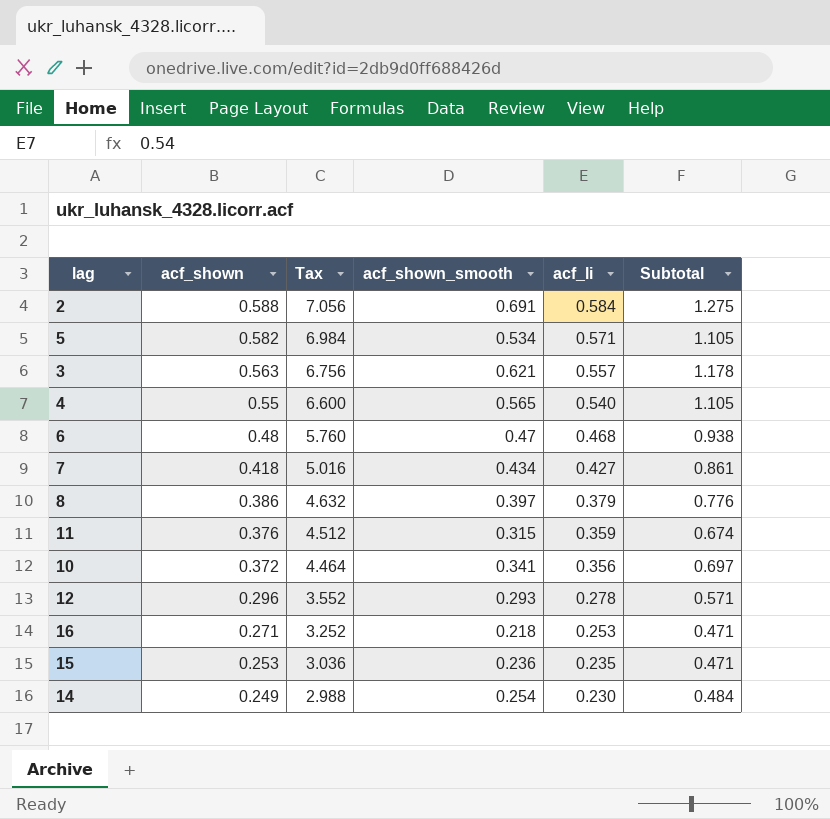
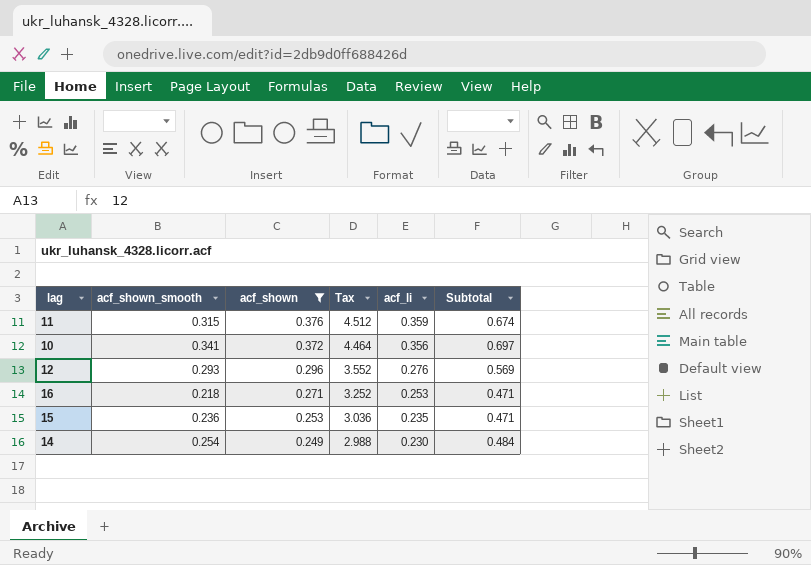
filter: none -> acf_shown <= 0.376
column acf_shown_smooth | position: 4 -> 2
12 | acf_li: 0.278 -> 0.276
12 | Subtotal: 0.571 -> 0.569

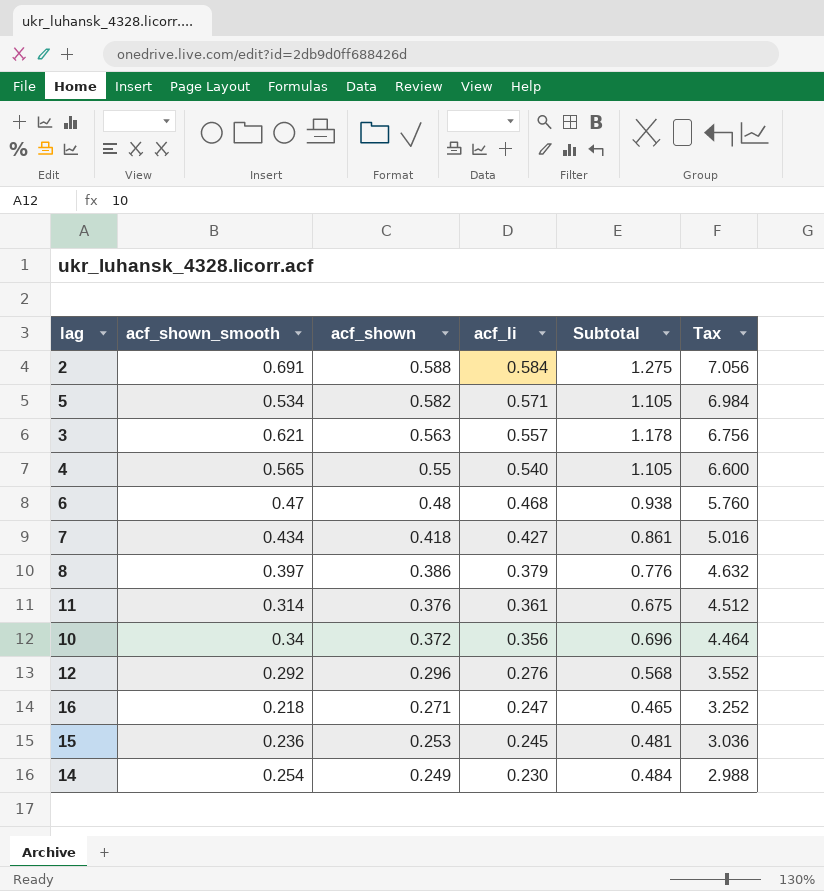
filter: acf_shown <= 0.376 -> none
column Tax | position: 4 -> 6
11 | acf_shown_smooth: 0.315 -> 0.314
11 | acf_li: 0.359 -> 0.361
11 | Subtotal: 0.674 -> 0.675
10 | acf_shown_smooth: 0.341 -> 0.34
10 | Subtotal: 0.697 -> 0.696
12 | acf_shown_smooth: 0.293 -> 0.292
12 | Subtotal: 0.569 -> 0.568
16 | acf_li: 0.253 -> 0.247
16 | Subtotal: 0.471 -> 0.465
15 | acf_li: 0.235 -> 0.245
15 | Subtotal: 0.471 -> 0.481

